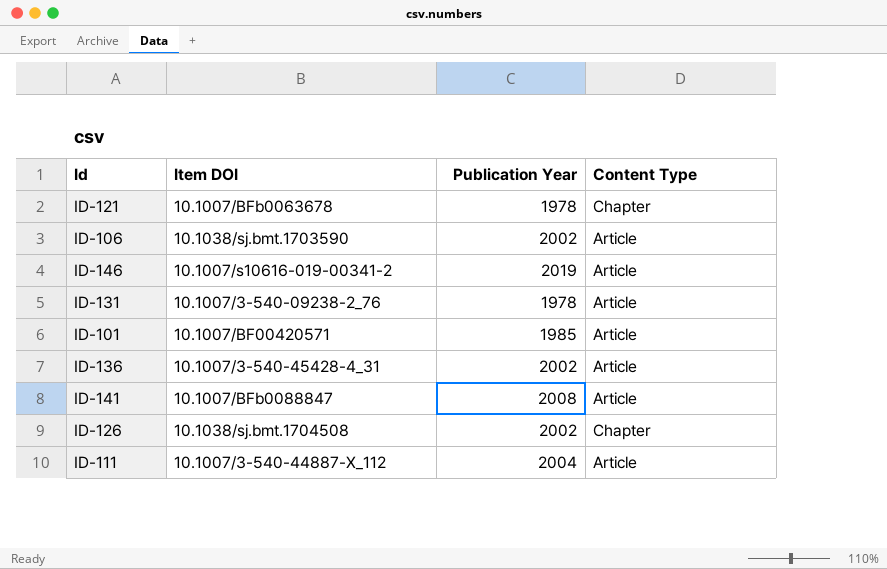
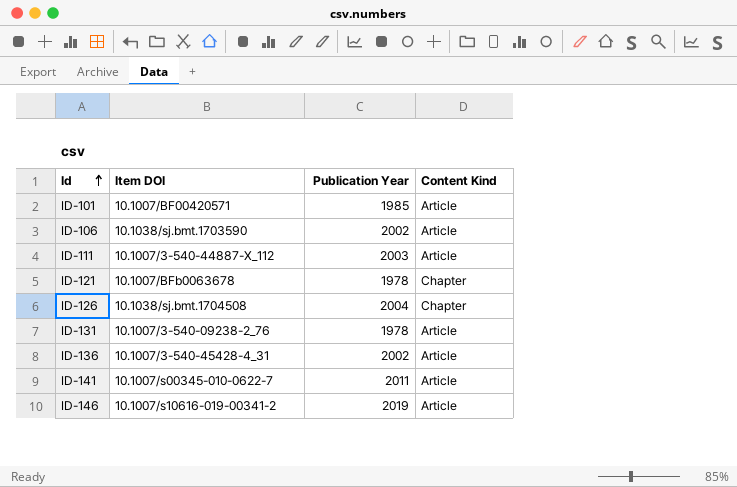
row order: none -> Id ascending
column name: Content Type -> Content Kind
ID-111 | Publication Year: 2004 -> 2003
ID-126 | Publication Year: 2002 -> 2004
ID-141 | Item DOI: 10.1007/BFb0088847 -> 10.1007/s00345-010-0622-7
ID-141 | Publication Year: 2008 -> 2011

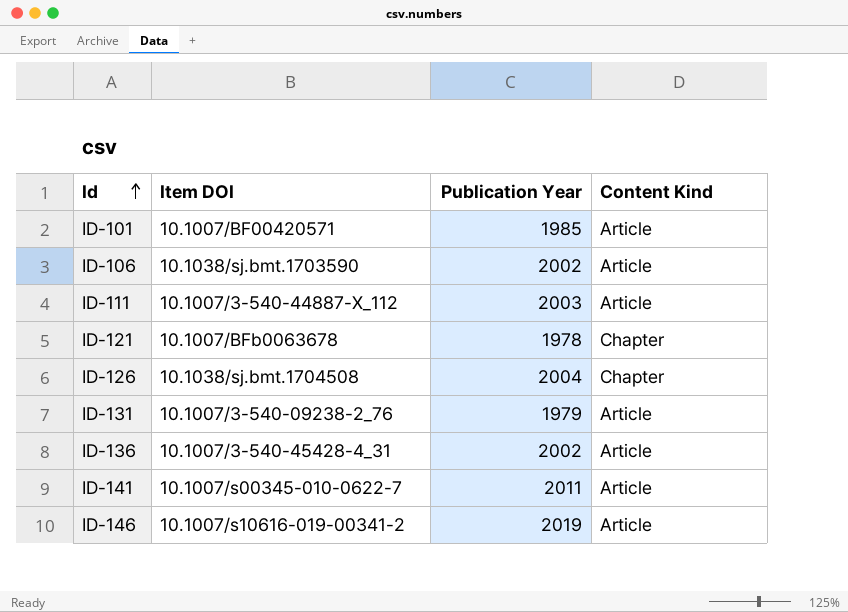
ID-131 | Publication Year: 1978 -> 1979

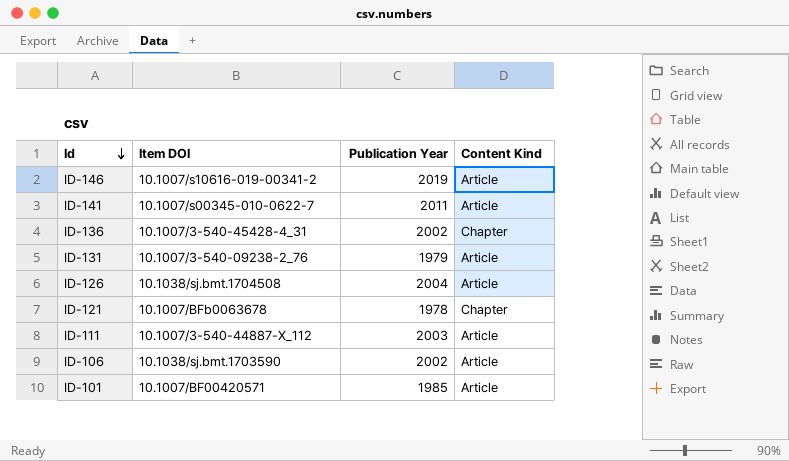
row order: Id ascending -> Id descending
ID-136 | Content Kind: Article -> Chapter
ID-126 | Content Kind: Chapter -> Article

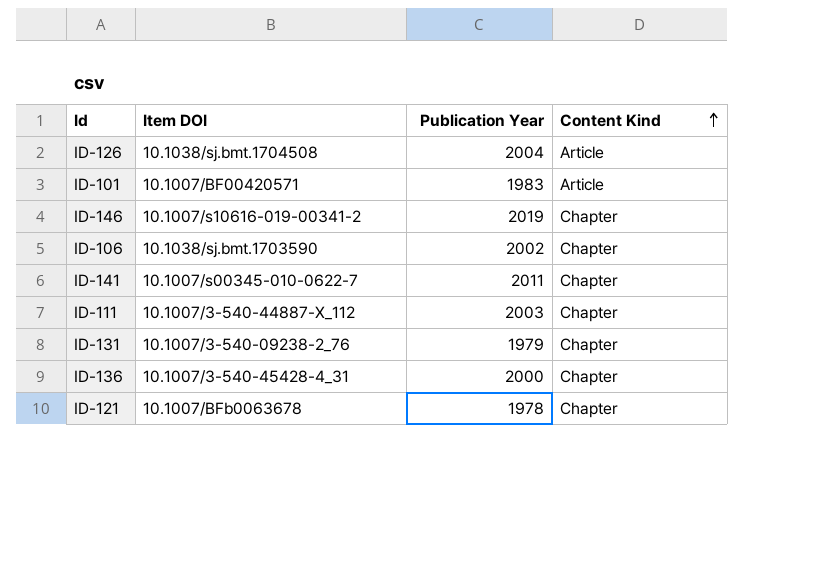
row order: Id descending -> Content Kind ascending
ID-101 | Publication Year: 1985 -> 1983
ID-146 | Content Kind: Article -> Chapter
ID-106 | Content Kind: Article -> Chapter
ID-141 | Content Kind: Article -> Chapter
ID-111 | Content Kind: Article -> Chapter
ID-131 | Content Kind: Article -> Chapter
ID-136 | Publication Year: 2002 -> 2000

